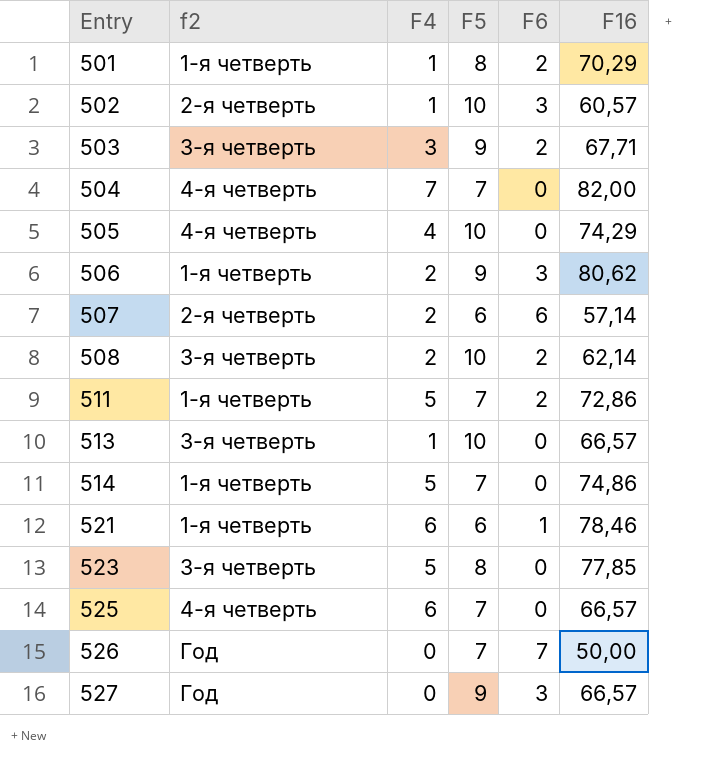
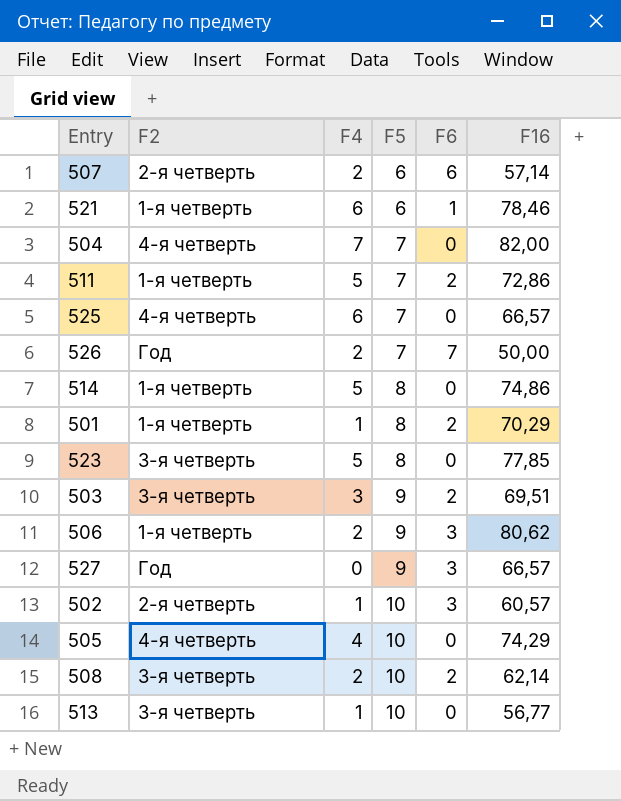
row order: Entry ascending -> F5 ascending
column name: f2 -> F2
526 | F4: 0 -> 2
514 | F5: 7 -> 8
503 | F16: 67,71 -> 69,51
513 | F16: 66,57 -> 56,77

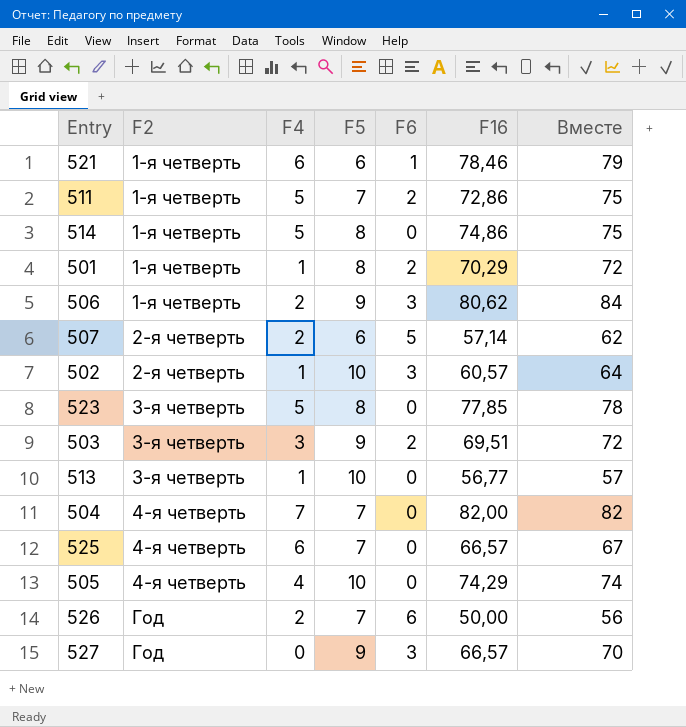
row order: F5 ascending -> F2 ascending
column Вместе | formula: none -> [F6] + [F16]
row 508: 3-я четверть | 2 | 10 | 2 | 62,14 -> none
507 | F6: 6 -> 5
526 | F6: 7 -> 6

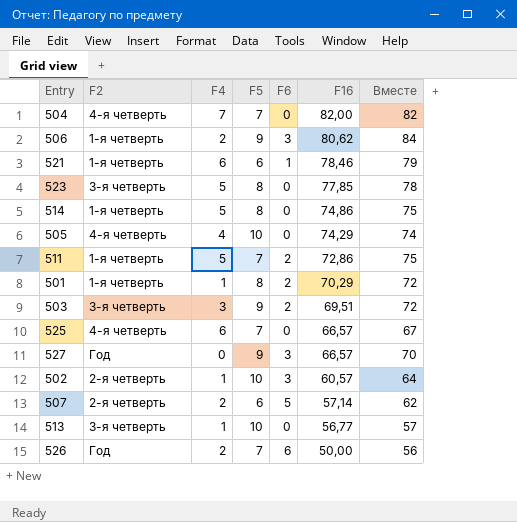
row order: F2 ascending -> F16 descending

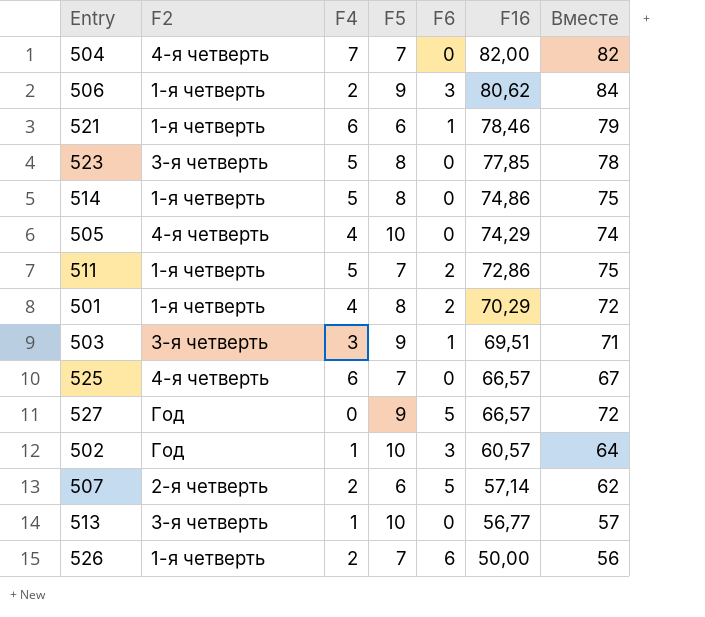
501 | F4: 1 -> 4
503 | F6: 2 -> 1
503 | Вместе: 72 -> 71
527 | F6: 3 -> 5
527 | Вместе: 70 -> 72
502 | F2: 2-я четверть -> Год
526 | F2: Год -> 1-я четверть

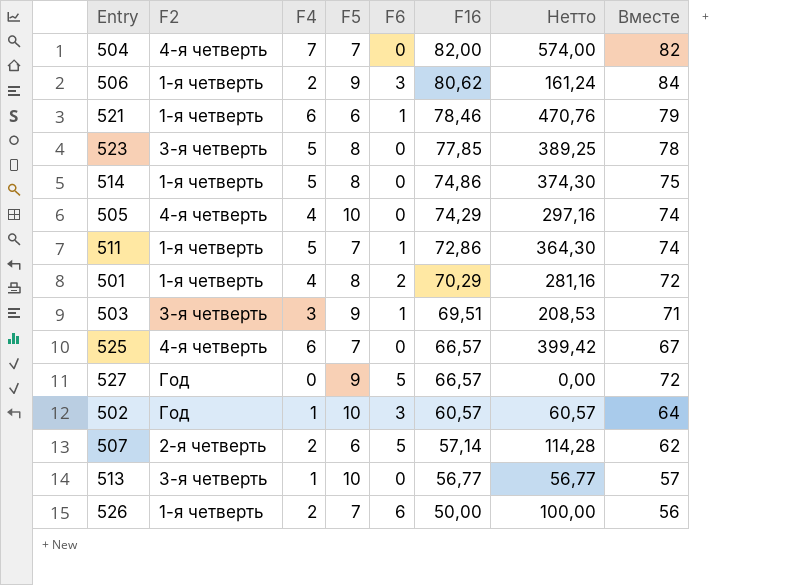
column Нетто | formula: none -> [F4] * [F16]
511 | F6: 2 -> 1
511 | Вместе: 75 -> 74

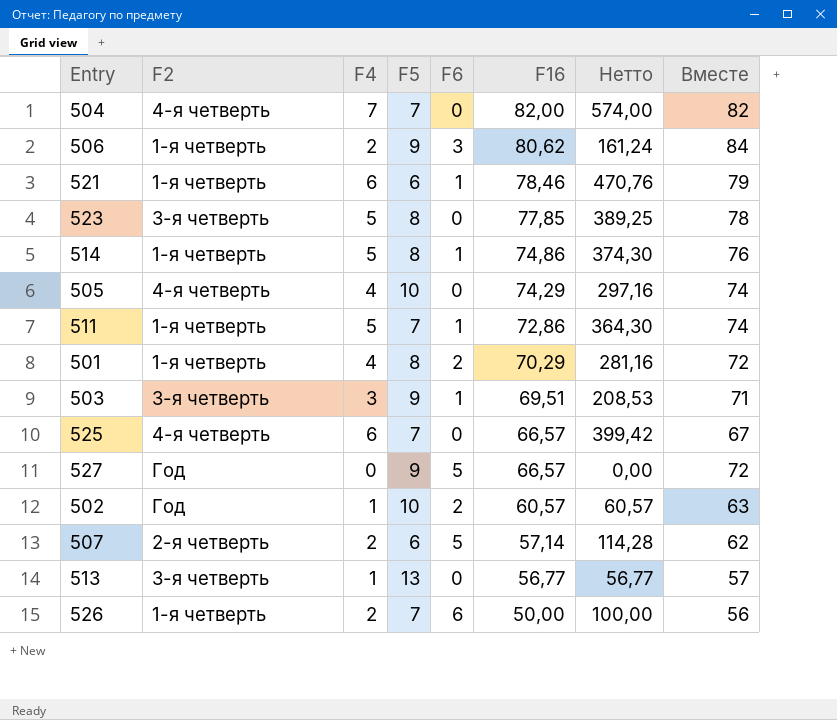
514 | F6: 0 -> 1
514 | Вместе: 75 -> 76
502 | F6: 3 -> 2
502 | Вместе: 64 -> 63
513 | F5: 10 -> 13

